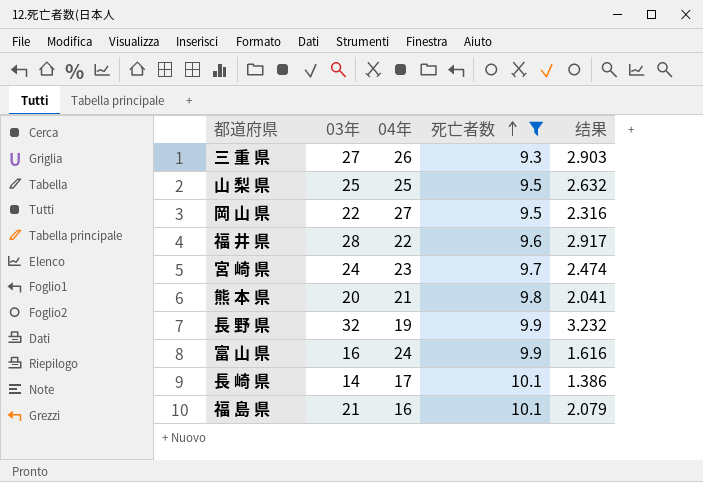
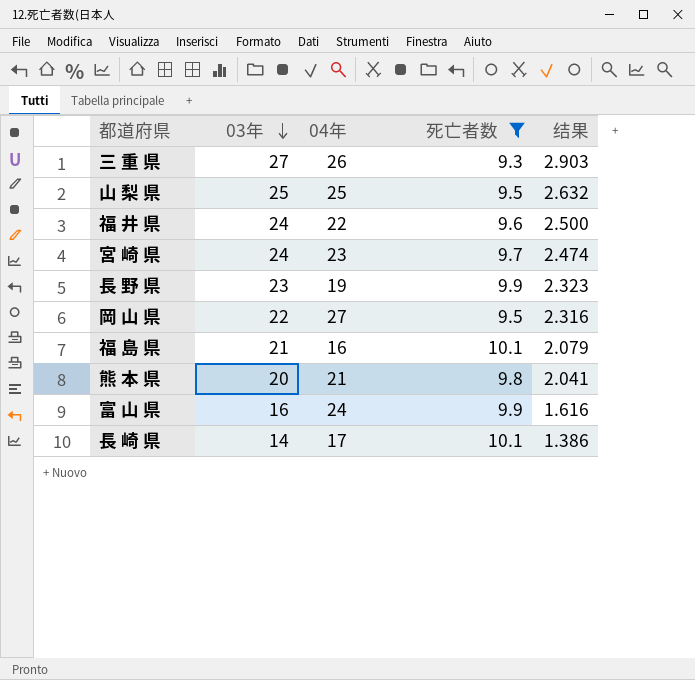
row order: 死亡者数 ascending -> 03年 descending
福 井 県 | 03年: 28 -> 24
福 井 県 | 结果: 2.917 -> 2.500
長 野 県 | 03年: 32 -> 23
長 野 県 | 结果: 3.232 -> 2.323

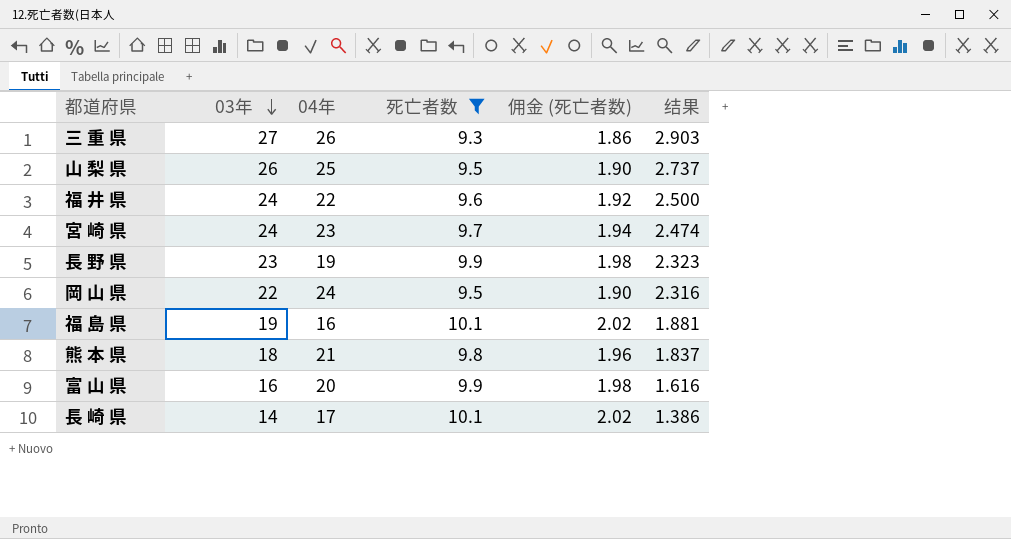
column 佣金 (死亡者数) | formula: none -> [死亡者数] * 0.2
山 梨 県 | 03年: 25 -> 26
山 梨 県 | 结果: 2.632 -> 2.737
岡 山 県 | 04年: 27 -> 24
福 島 県 | 03年: 21 -> 19
福 島 県 | 结果: 2.079 -> 1.881
熊 本 県 | 03年: 20 -> 18
熊 本 県 | 结果: 2.041 -> 1.837
富 山 県 | 04年: 24 -> 20

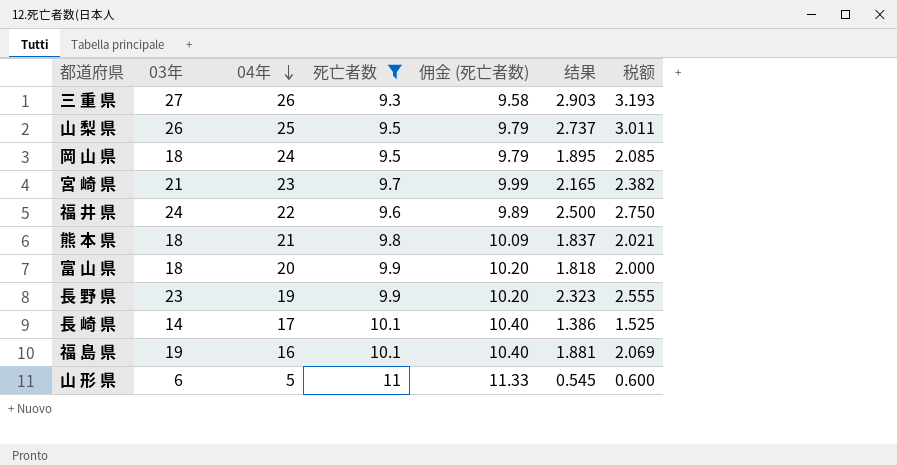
row order: 03年 descending -> 04年 descending
column 佣金 (死亡者数) | formula: [死亡者数] * 0.2 -> [死亡者数] * 1.03
column 税额 | formula: none -> [结果] * 1.1
岡 山 県 | 03年: 22 -> 18
岡 山 県 | 结果: 2.316 -> 1.895
宮 崎 県 | 03年: 24 -> 21
宮 崎 県 | 结果: 2.474 -> 2.165
富 山 県 | 03年: 16 -> 18
富 山 県 | 结果: 1.616 -> 1.818
row 山 形 県: none -> 6 | 5 | 11 | 11.33 | 0.545 | 0.600

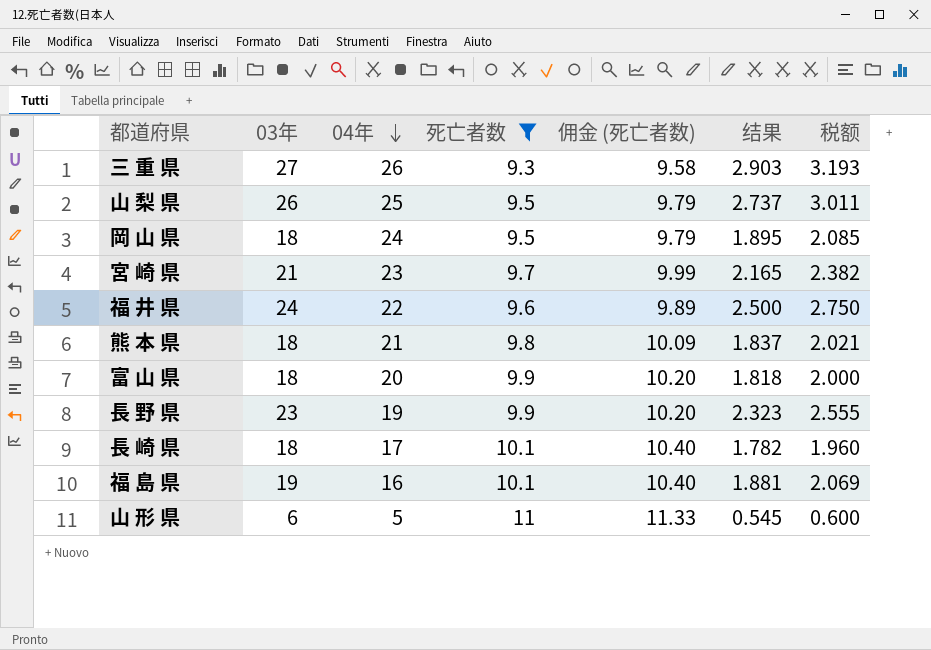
長 崎 県 | 03年: 14 -> 18
長 崎 県 | 结果: 1.386 -> 1.782
長 崎 県 | 税额: 1.525 -> 1.960

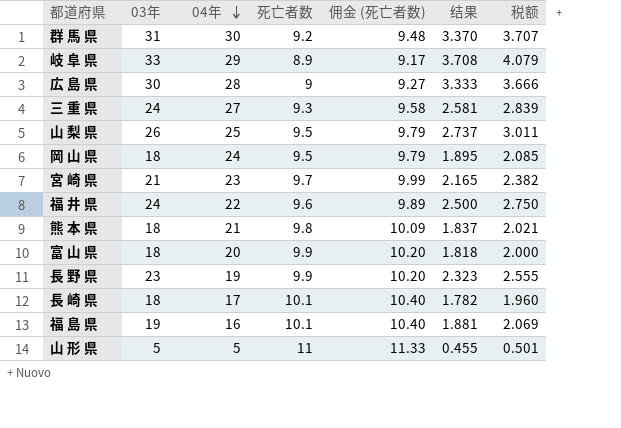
filter: 死亡者数 >= 9.3 -> none
三 重 県 | 03年: 27 -> 24
三 重 県 | 04年: 26 -> 27
三 重 県 | 结果: 2.903 -> 2.581
三 重 県 | 税额: 3.193 -> 2.839
山 形 県 | 03年: 6 -> 5
山 形 県 | 结果: 0.545 -> 0.455
山 形 県 | 税额: 0.600 -> 0.501

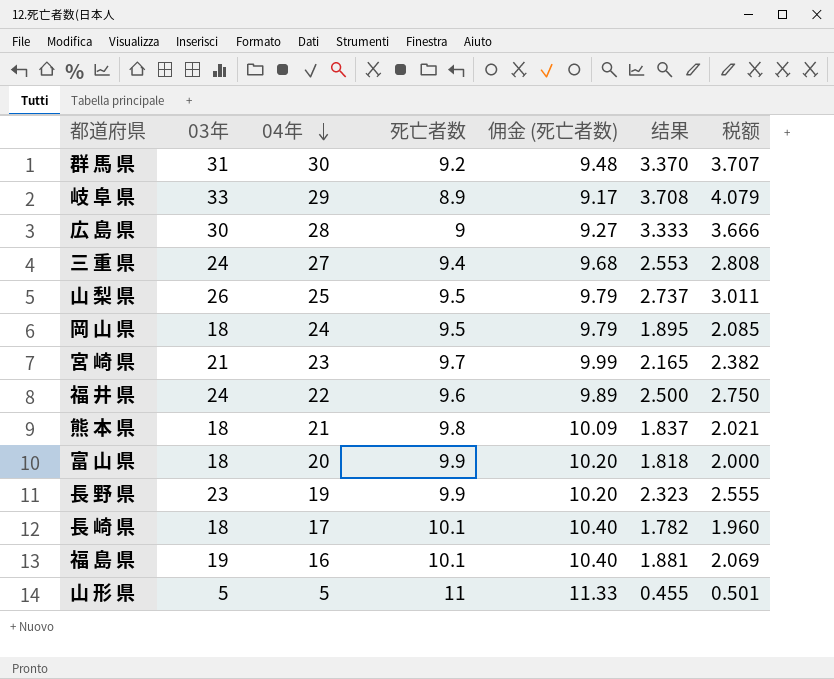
三 重 県 | 死亡者数: 9.3 -> 9.4
三 重 県 | 佣金 (死亡者数): 9.58 -> 9.68
三 重 県 | 结果: 2.581 -> 2.553
三 重 県 | 税额: 2.839 -> 2.808

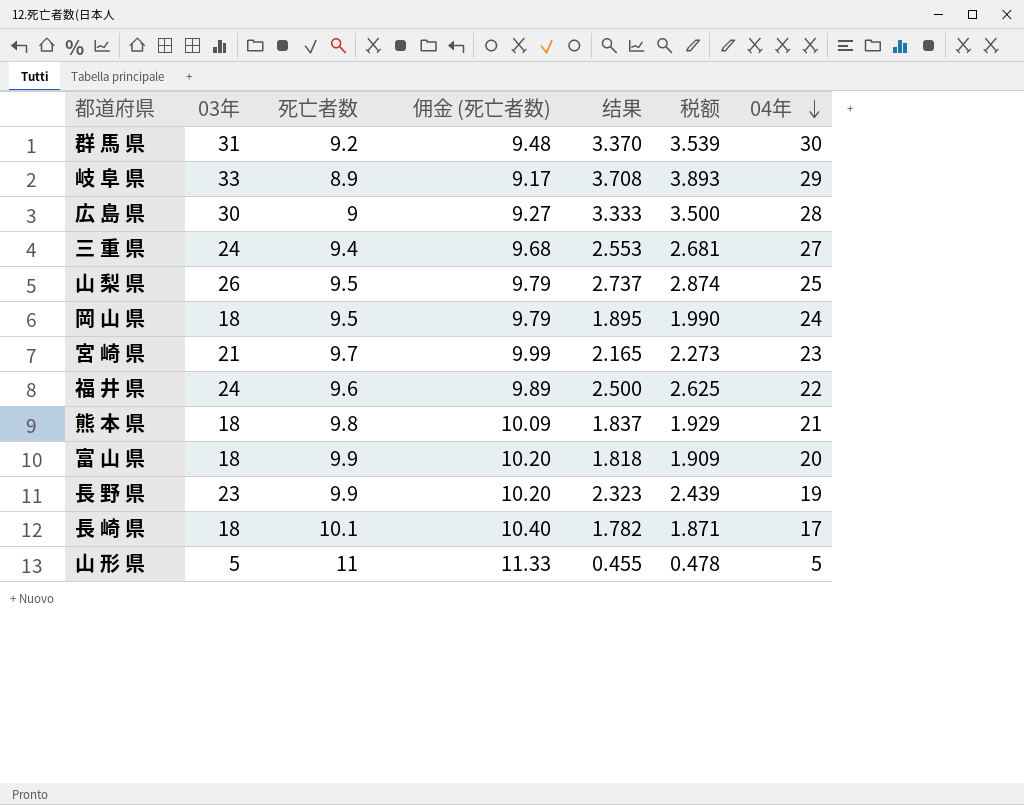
column 税额 | formula: [结果] * 1.1 -> [结果] * 1.05
column 04年 | position: 3 -> 7
row 福 島 県: 19 | 16 | 10.1 | 10.40 | 1.881 | 2.069 -> none

